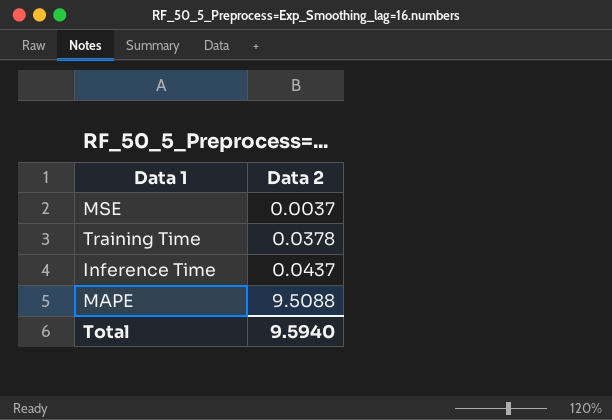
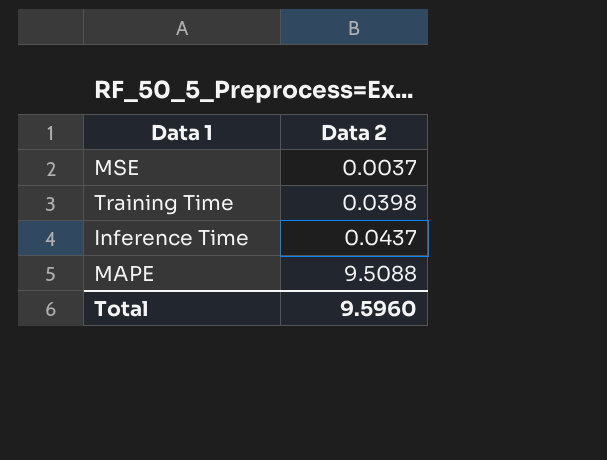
Training Time | Data 2: 0.0378 -> 0.0398
Total | Data 2: 9.5940 -> 9.5960

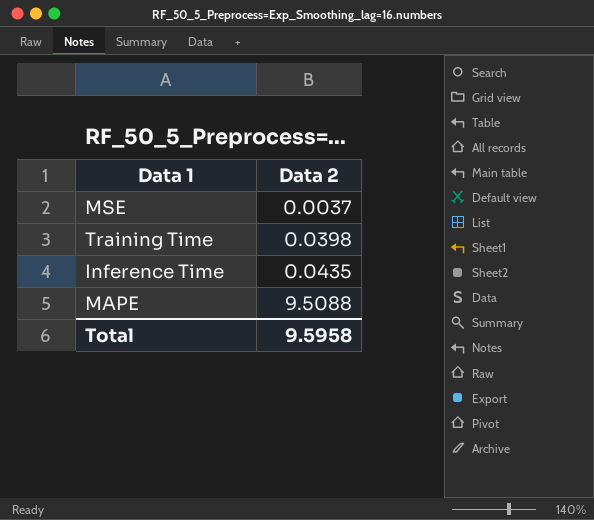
Inference Time | Data 2: 0.0437 -> 0.0435
Total | Data 2: 9.5960 -> 9.5958

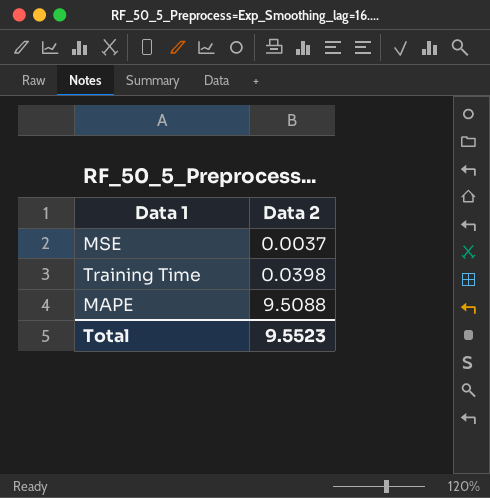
row Inference Time: 0.0435 -> none
Total | Data 2: 9.5958 -> 9.5523

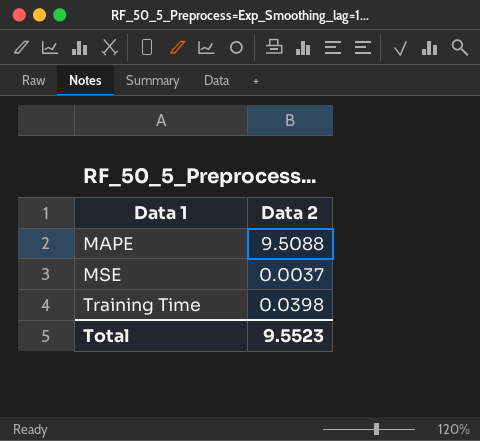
row order: Data 2 ascending -> Data 1 ascending

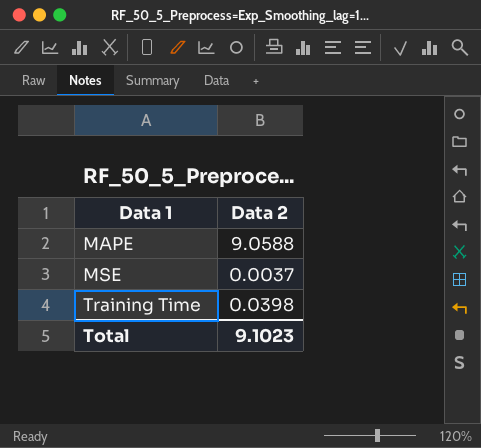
MAPE | Data 2: 9.5088 -> 9.0588
Total | Data 2: 9.5523 -> 9.1023

